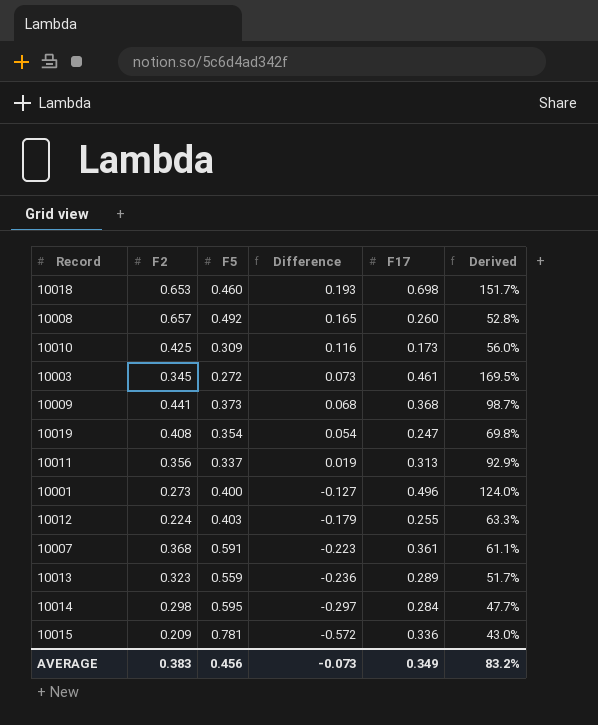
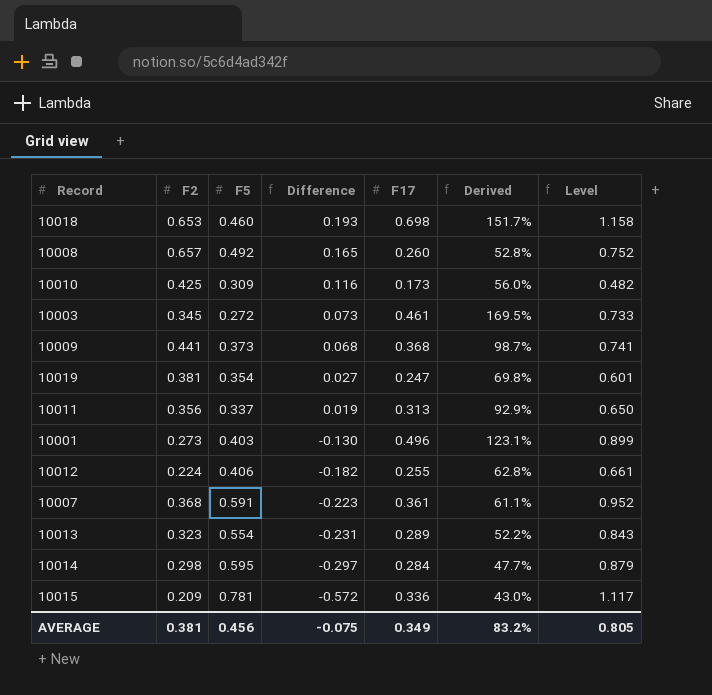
column Level | formula: none -> [F5] + [F17]
10019 | F2: 0.408 -> 0.381
10019 | Difference: 0.054 -> 0.027
10001 | F5: 0.400 -> 0.403
10001 | Difference: -0.127 -> -0.130
10001 | Derived: 124.0% -> 123.1%
10012 | F5: 0.403 -> 0.406
10012 | Difference: -0.179 -> -0.182
10012 | Derived: 63.3% -> 62.8%
10013 | F5: 0.559 -> 0.554
10013 | Difference: -0.236 -> -0.231
10013 | Derived: 51.7% -> 52.2%
AVERAGE | F2: 0.383 -> 0.381
AVERAGE | Difference: -0.073 -> -0.075

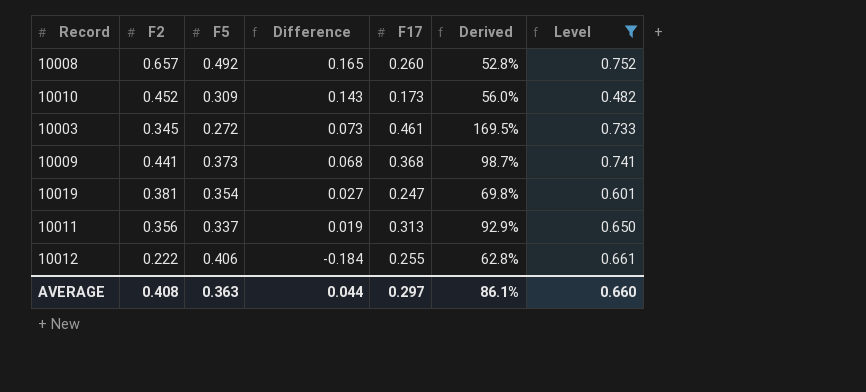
filter: none -> Level <= 0.752
10010 | F2: 0.425 -> 0.452
10010 | Difference: 0.116 -> 0.143
10012 | F2: 0.224 -> 0.222
10012 | Difference: -0.182 -> -0.184
AVERAGE | F2: 0.381 -> 0.408
AVERAGE | F5: 0.456 -> 0.363
AVERAGE | Difference: -0.075 -> 0.044
AVERAGE | F17: 0.349 -> 0.297
AVERAGE | Derived: 83.2% -> 86.1%
AVERAGE | Level: 0.805 -> 0.660

